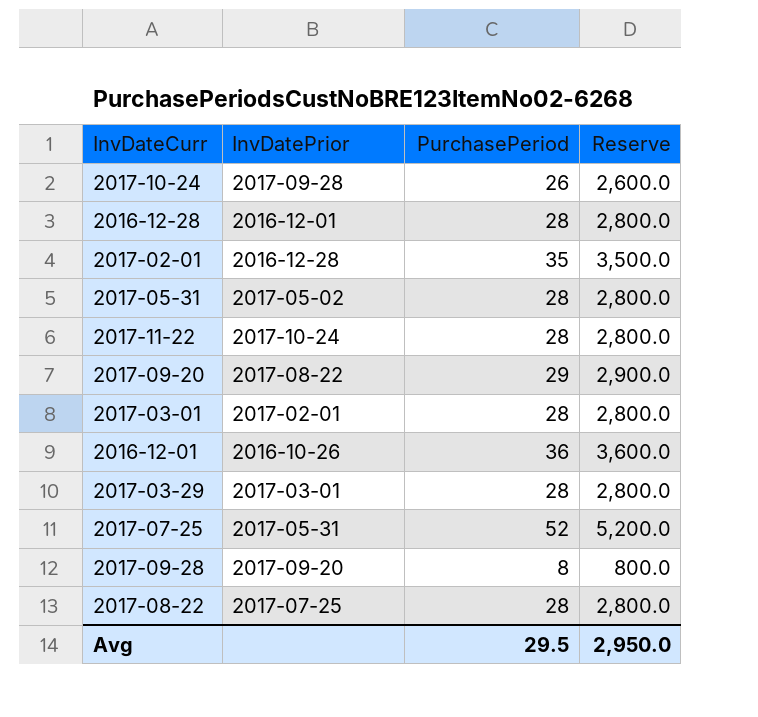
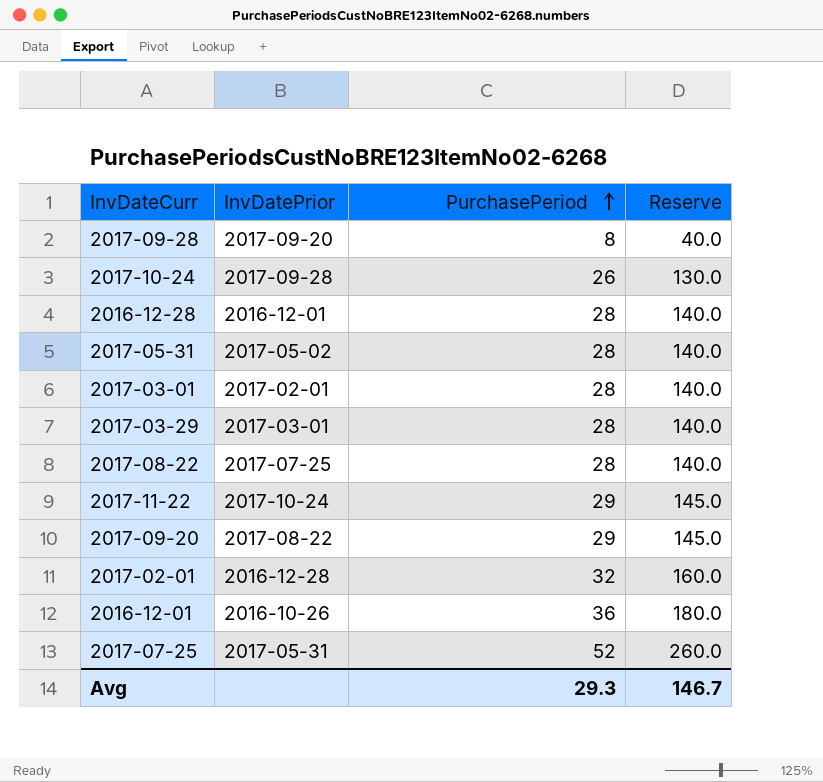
row order: none -> PurchasePeriod ascending
column Reserve | formula: [PurchasePeriod] * 100 -> [PurchasePeriod] * 5
2017-11-22 | PurchasePeriod: 28 -> 29
2017-02-01 | PurchasePeriod: 35 -> 32
Avg | PurchasePeriod: 29.5 -> 29.3
Avg | Reserve: 2,950.0 -> 146.7

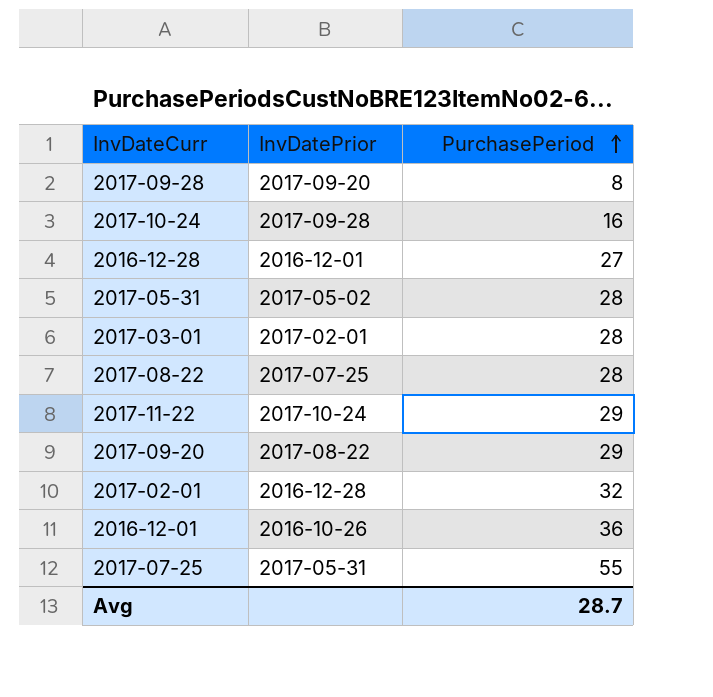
column Reserve | formula: [PurchasePeriod] * 5 -> none
row 2017-03-29: 2017-03-01 | 28 | 140.0 -> none
2017-10-24 | PurchasePeriod: 26 -> 16
2016-12-28 | PurchasePeriod: 28 -> 27
2017-07-25 | PurchasePeriod: 52 -> 55
Avg | PurchasePeriod: 29.3 -> 28.7

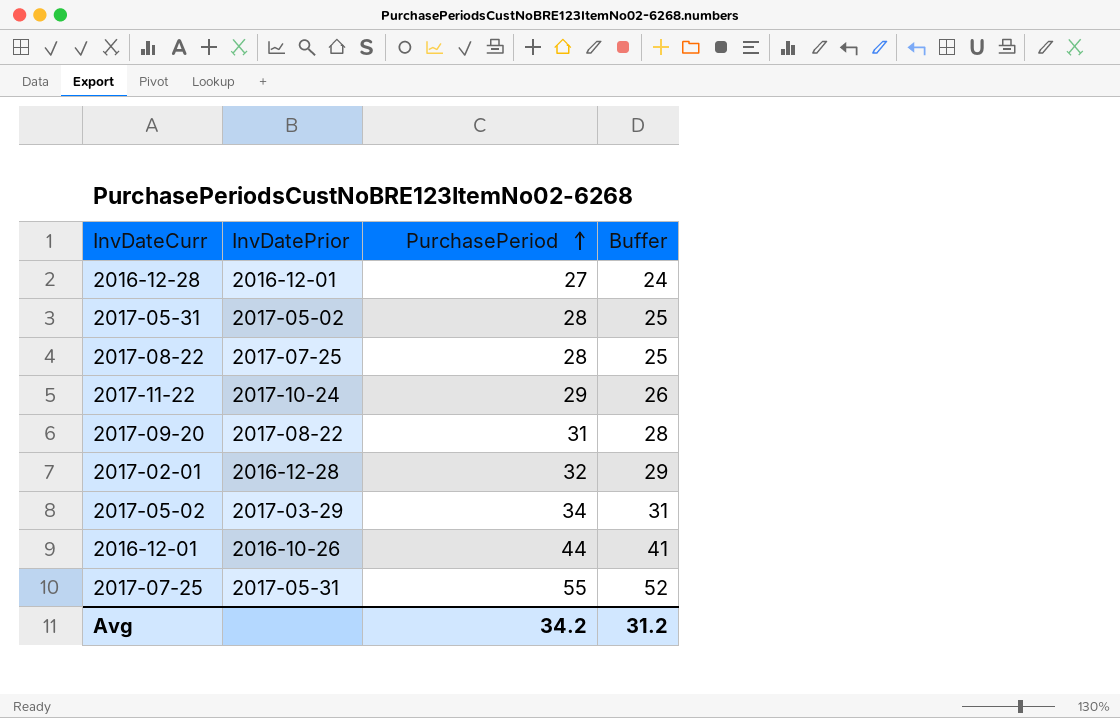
column Buffer | formula: none -> [PurchasePeriod] - 3
row 2017-09-28: 2017-09-20 | 8 -> none
row 2017-10-24: 2017-09-28 | 16 -> none
row 2017-03-01: 2017-02-01 | 28 -> none
2017-09-20 | PurchasePeriod: 29 -> 31
row 2017-05-02: none -> 2017-03-29 | 34 | 31
2016-12-01 | PurchasePeriod: 36 -> 44
Avg | PurchasePeriod: 28.7 -> 34.2

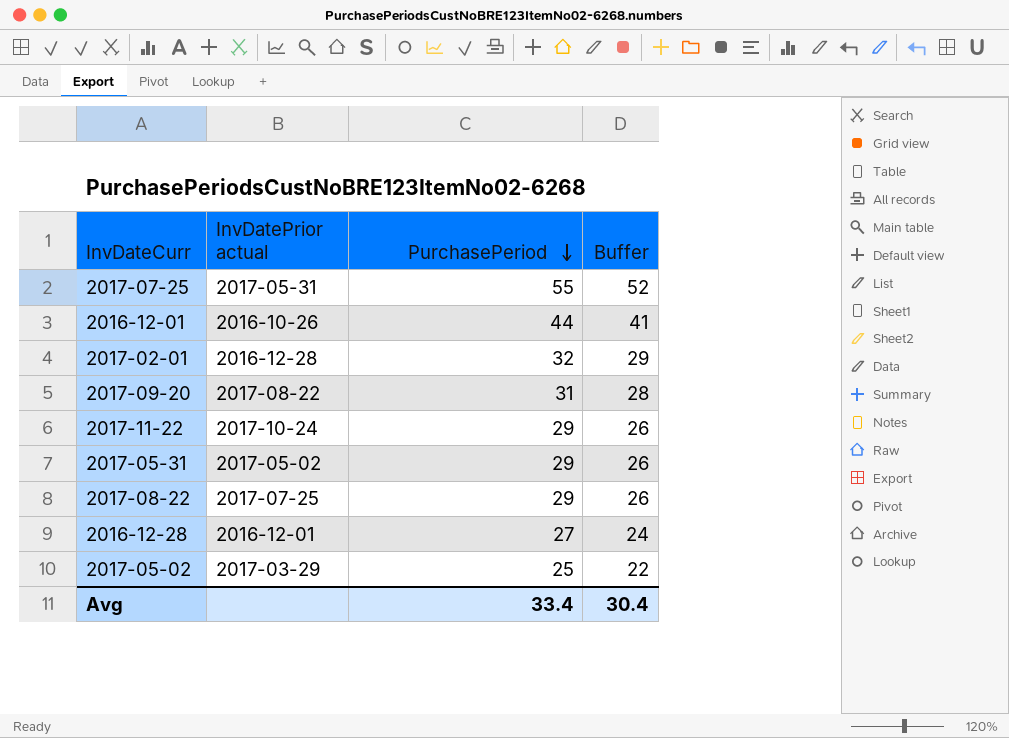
row order: PurchasePeriod ascending -> PurchasePeriod descending
column name: InvDatePrior -> InvDatePrior actual
2017-05-31 | PurchasePeriod: 28 -> 29
2017-05-31 | Buffer: 25 -> 26
2017-08-22 | PurchasePeriod: 28 -> 29
2017-08-22 | Buffer: 25 -> 26
2017-05-02 | PurchasePeriod: 34 -> 25
2017-05-02 | Buffer: 31 -> 22
Avg | PurchasePeriod: 34.2 -> 33.4
Avg | Buffer: 31.2 -> 30.4

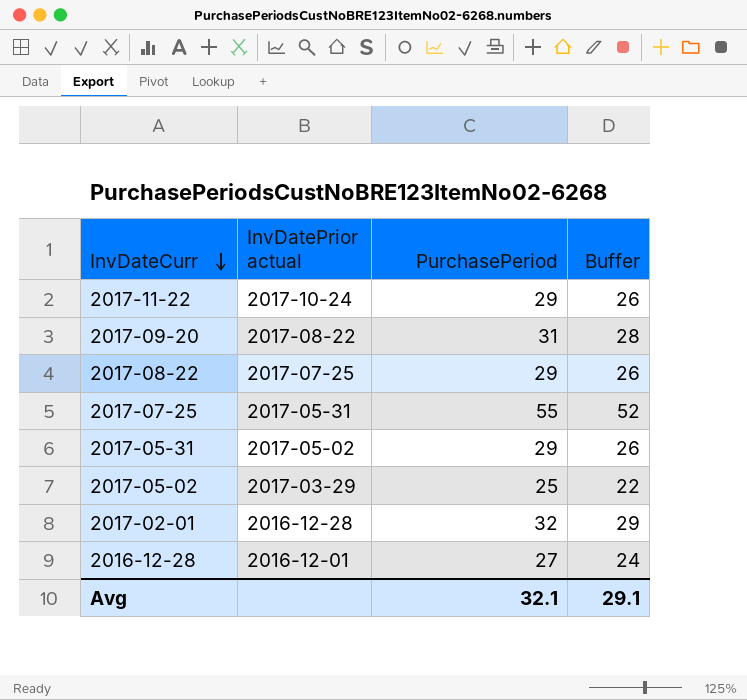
row order: PurchasePeriod descending -> InvDateCurr descending
row 2016-12-01: 2016-10-26 | 44 | 41 -> none
Avg | PurchasePeriod: 33.4 -> 32.1
Avg | Buffer: 30.4 -> 29.1

